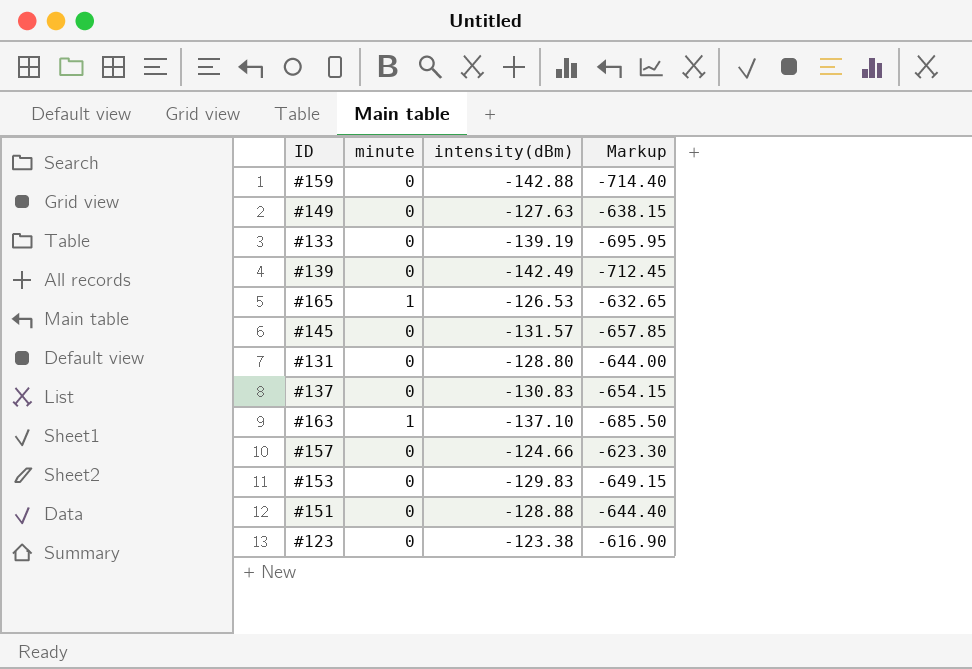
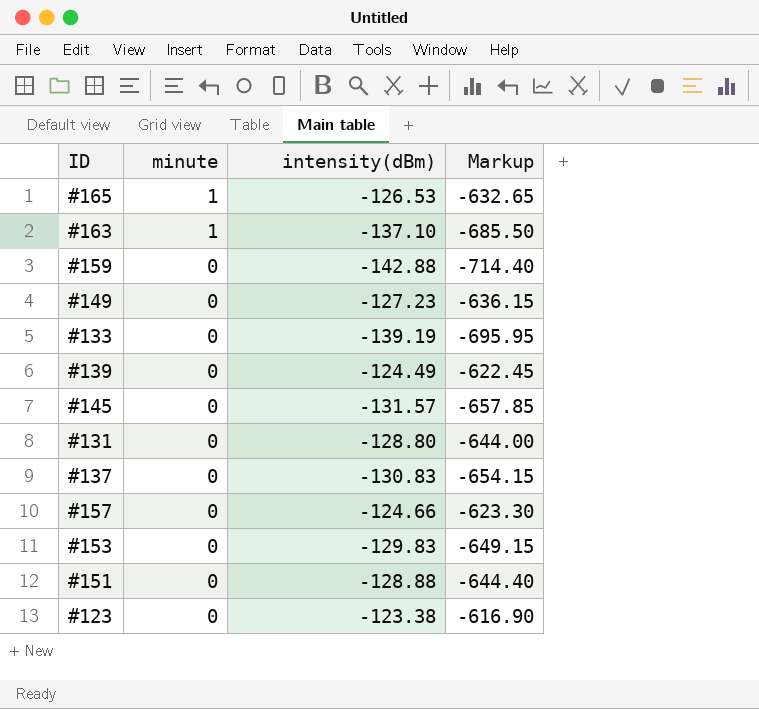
row order: none -> minute descending
#149 | intensity(dBm): -127.63 -> -127.23
#149 | Markup: -638.15 -> -636.15
#139 | intensity(dBm): -142.49 -> -124.49
#139 | Markup: -712.45 -> -622.45

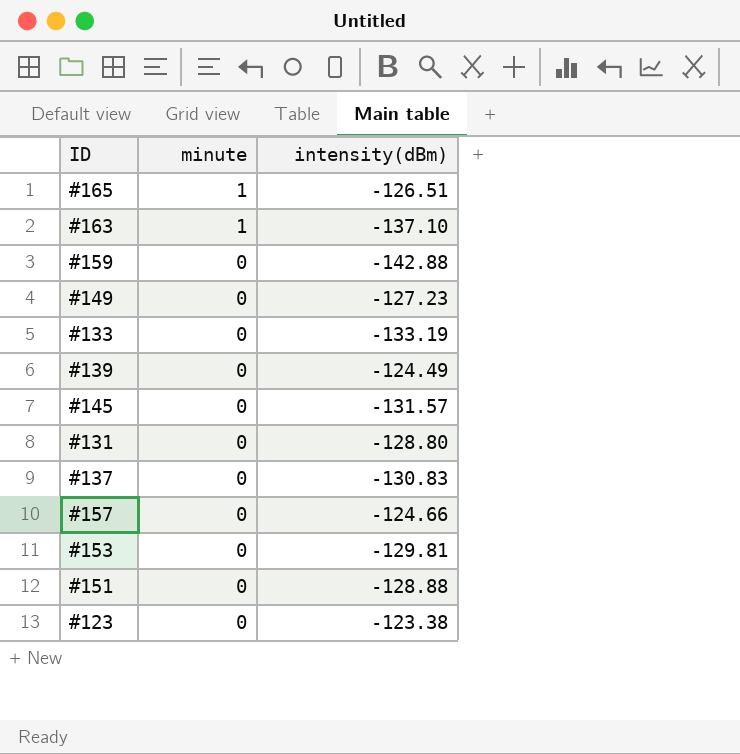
column Markup | formula: [intensity(dBm)] * 5 -> none
#165 | intensity(dBm): -126.53 -> -126.51
#133 | intensity(dBm): -139.19 -> -133.19
#153 | intensity(dBm): -129.83 -> -129.81

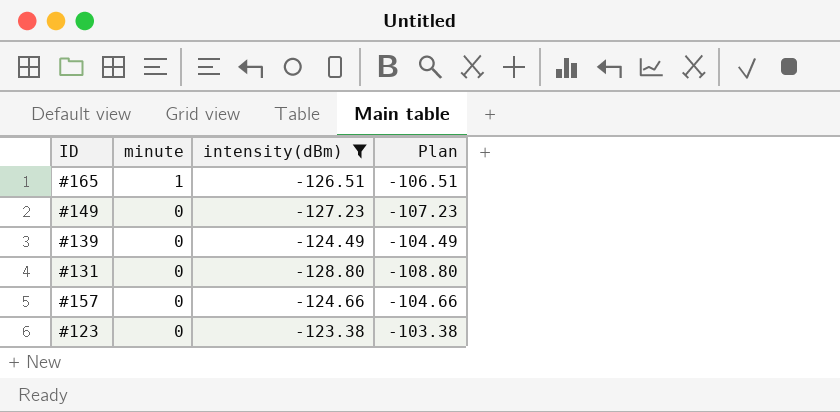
filter: none -> intensity(dBm) >= -128.80
column Plan | formula: none -> [intensity(dBm)] + 20

